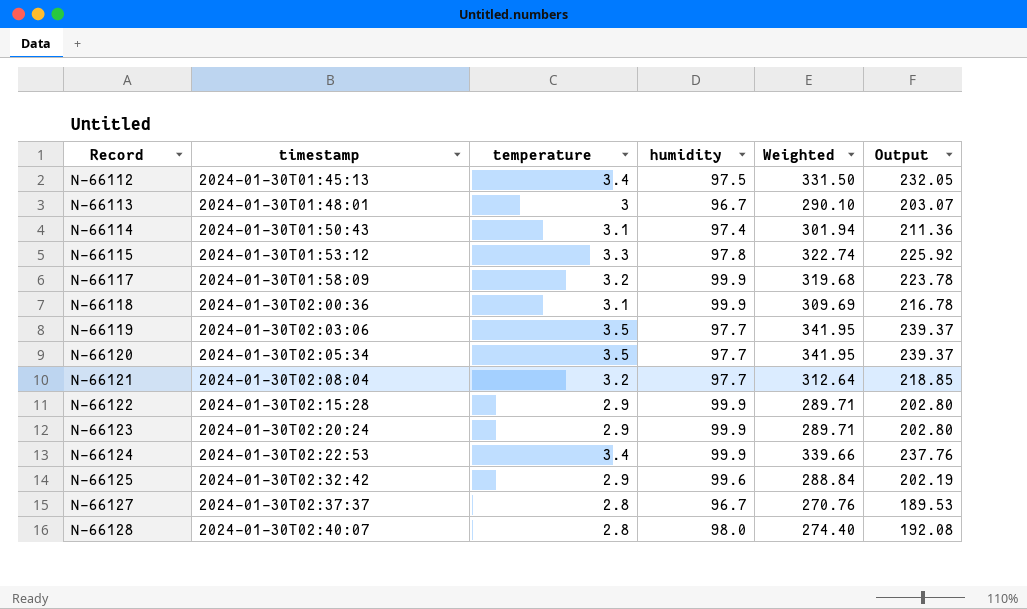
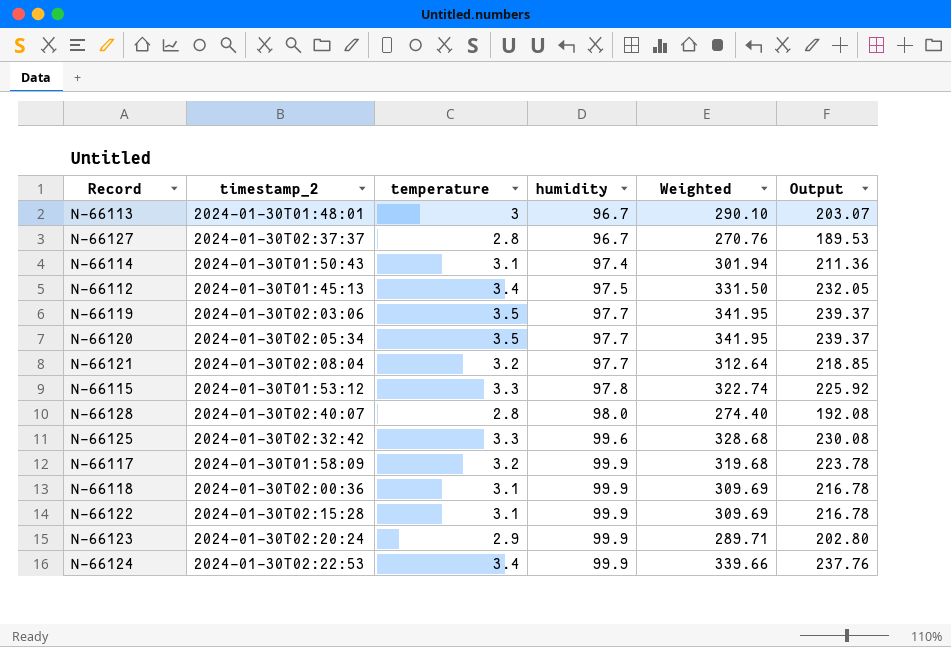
row order: Record ascending -> humidity ascending
column name: timestamp -> timestamp_2
N-66125 | temperature: 2.9 -> 3.3
N-66125 | Weighted: 288.84 -> 328.68
N-66125 | Output: 202.19 -> 230.08
N-66122 | temperature: 2.9 -> 3.1
N-66122 | Weighted: 289.71 -> 309.69
N-66122 | Output: 202.80 -> 216.78

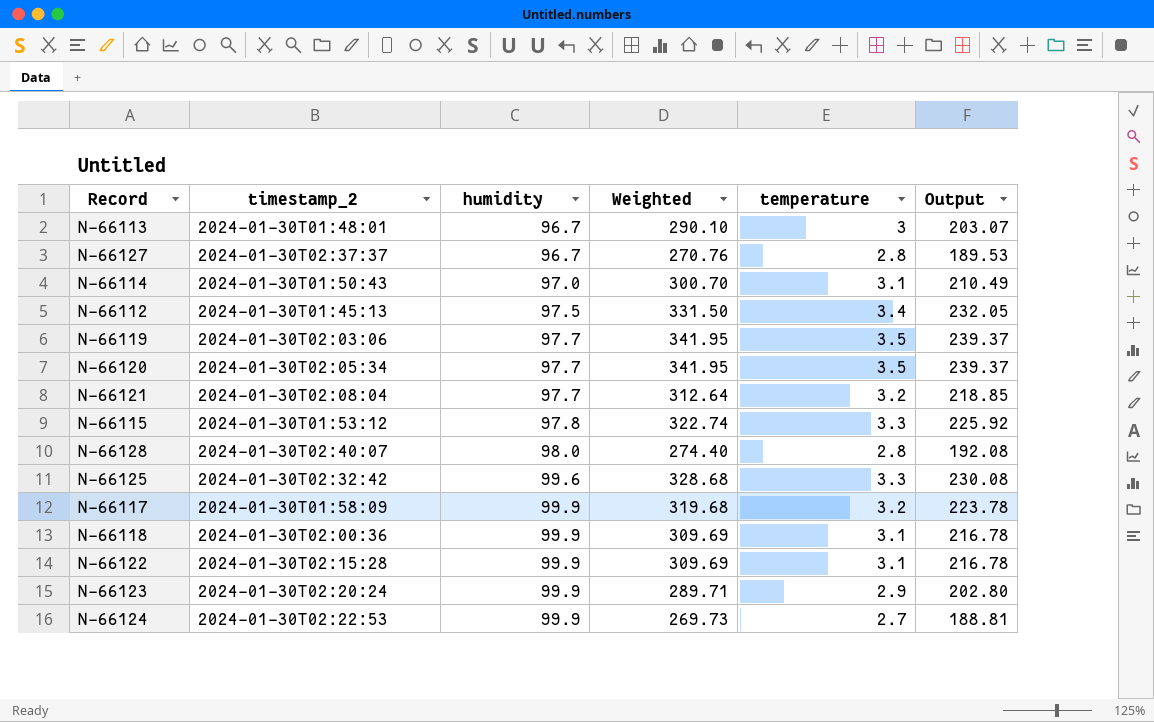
column temperature | position: 3 -> 5
N-66114 | humidity: 97.4 -> 97.0
N-66114 | Weighted: 301.94 -> 300.70
N-66114 | Output: 211.36 -> 210.49
N-66124 | Weighted: 339.66 -> 269.73
N-66124 | temperature: 3.4 -> 2.7
N-66124 | Output: 237.76 -> 188.81

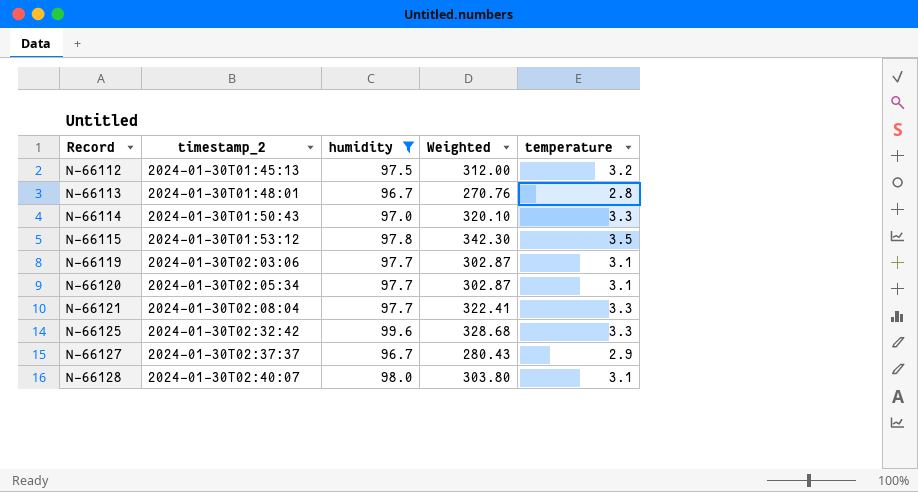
filter: none -> humidity != 99.9
row order: humidity ascending -> Record ascending
column Output | formula: [Weighted] * 0.7 -> none
N-66112 | Weighted: 331.50 -> 312.00
N-66112 | temperature: 3.4 -> 3.2
N-66113 | Weighted: 290.10 -> 270.76
N-66113 | temperature: 3 -> 2.8
N-66114 | Weighted: 300.70 -> 320.10
N-66114 | temperature: 3.1 -> 3.3
N-66115 | Weighted: 322.74 -> 342.30
N-66115 | temperature: 3.3 -> 3.5
N-66119 | Weighted: 341.95 -> 302.87
N-66119 | temperature: 3.5 -> 3.1
N-66120 | Weighted: 341.95 -> 302.87
N-66120 | temperature: 3.5 -> 3.1
N-66121 | Weighted: 312.64 -> 322.41
N-66121 | temperature: 3.2 -> 3.3
N-66127 | Weighted: 270.76 -> 280.43
N-66127 | temperature: 2.8 -> 2.9
N-66128 | Weighted: 274.40 -> 303.80
N-66128 | temperature: 2.8 -> 3.1

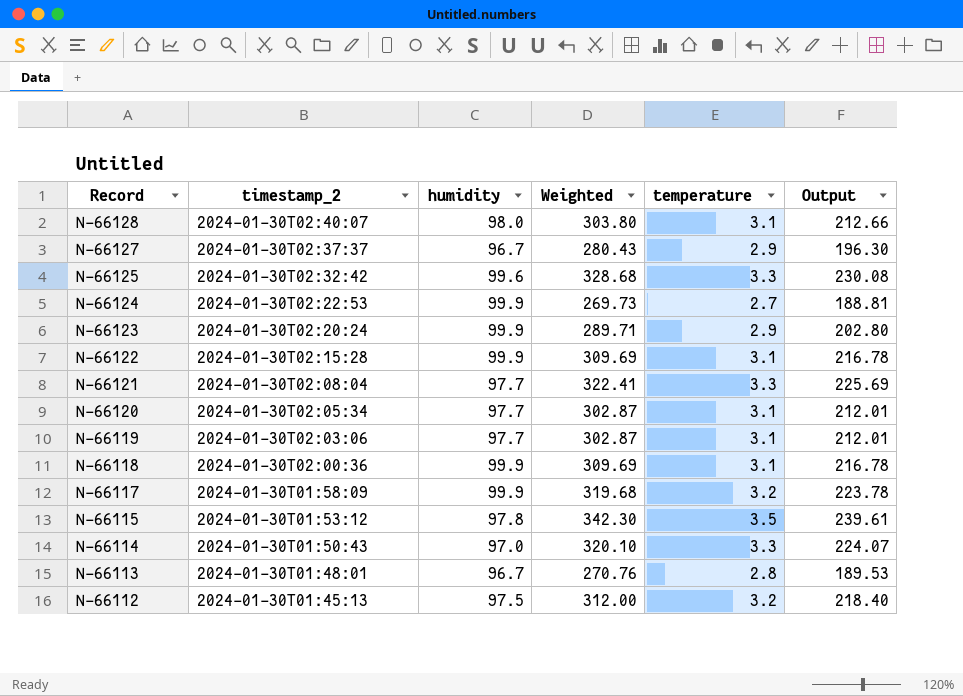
filter: humidity != 99.9 -> none
row order: Record ascending -> Record descending
column Output | formula: none -> [Weighted] * 0.7

